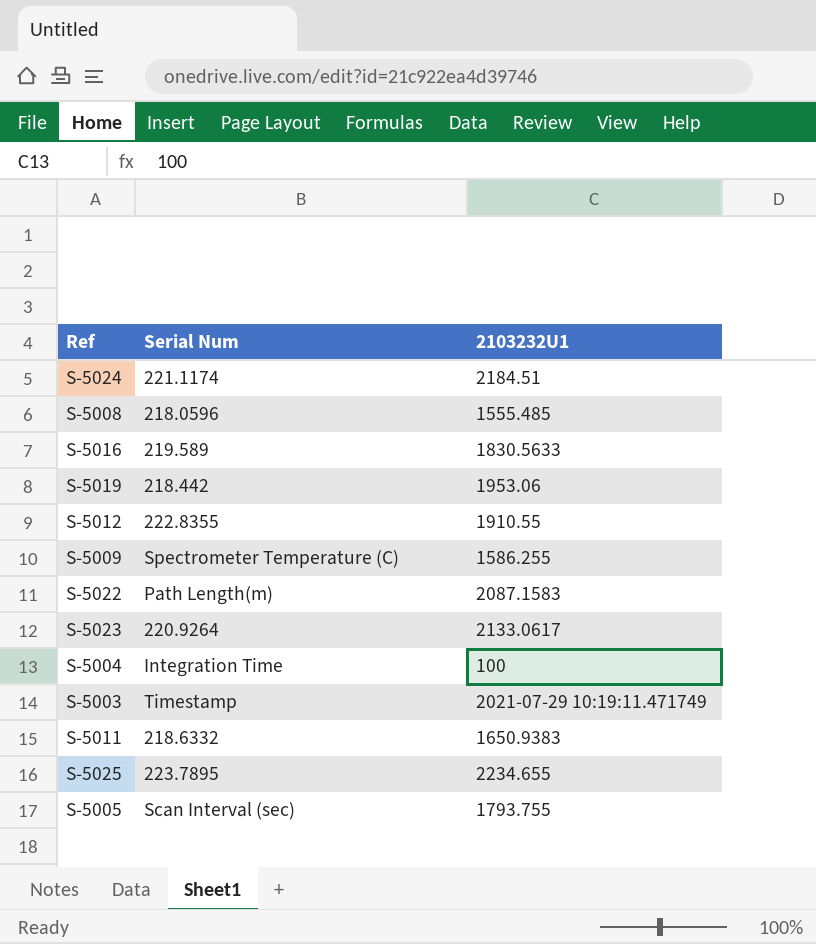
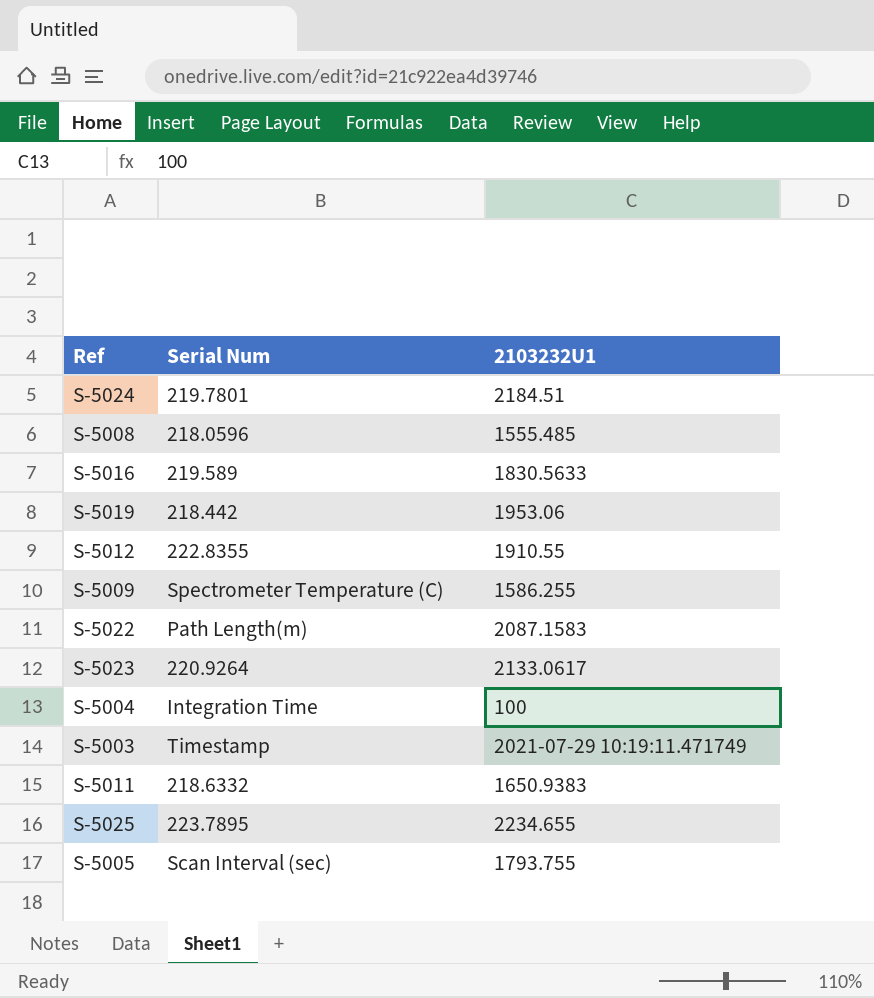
S-5024 | Serial Num: 221.1174 -> 219.7801

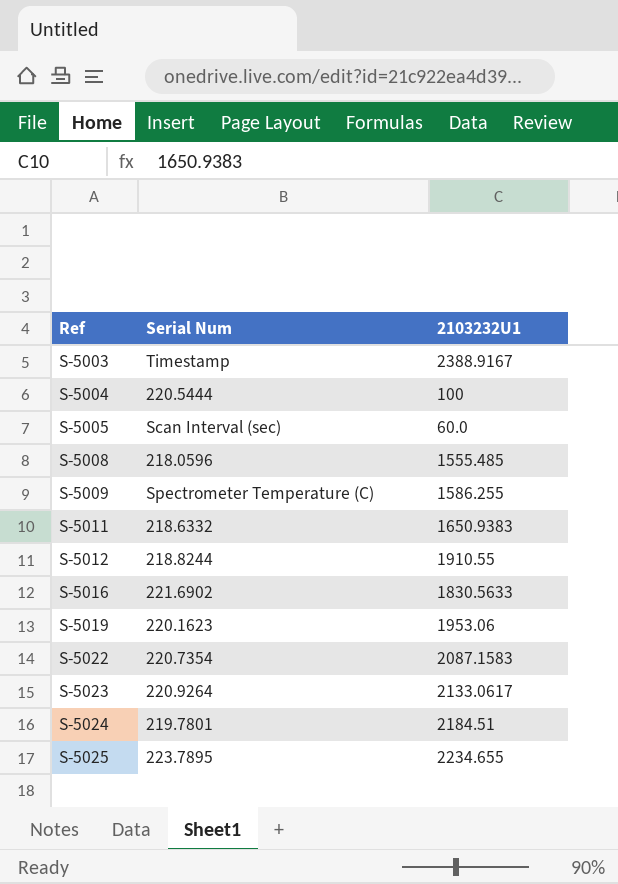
row order: none -> Ref ascending
S-5003 | 2103232U1: 2021-07-29 10:19:11.471749 -> 2388.9167
S-5004 | Serial Num: Integration Time -> 220.5444
S-5005 | 2103232U1: 1793.755 -> 60.0
S-5012 | Serial Num: 222.8355 -> 218.8244
S-5016 | Serial Num: 219.589 -> 221.6902
S-5019 | Serial Num: 218.442 -> 220.1623
S-5022 | Serial Num: Path Length(m) -> 220.7354

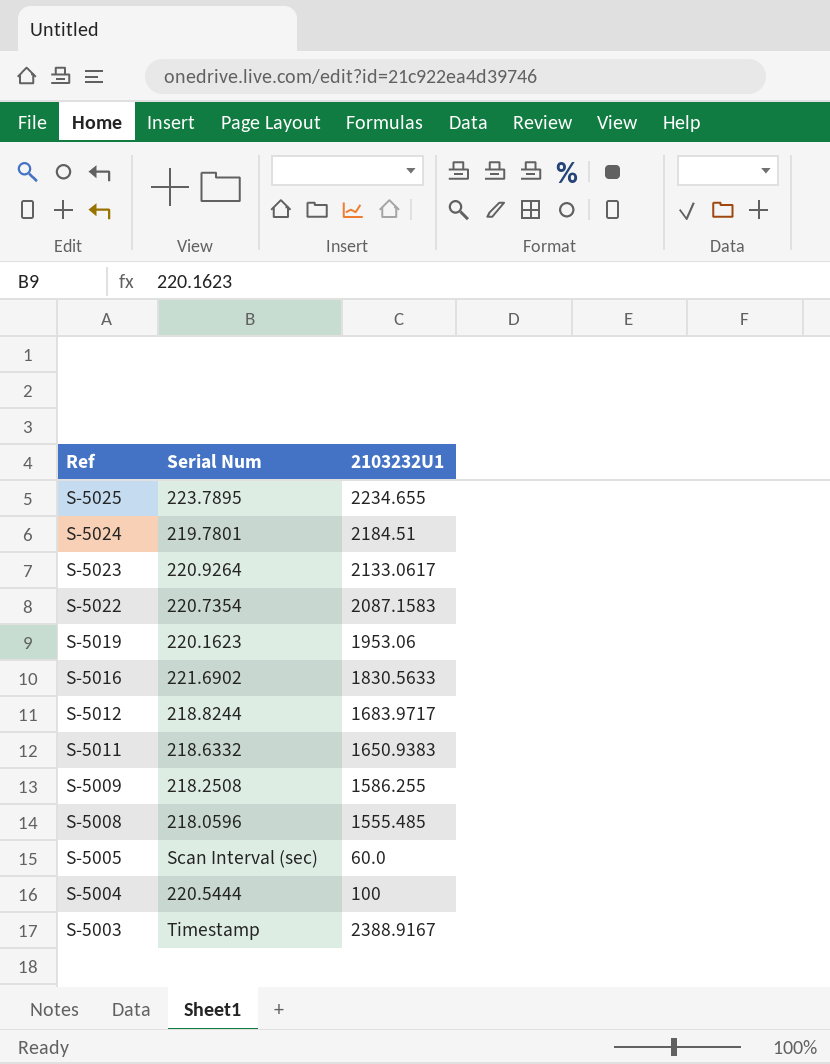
row order: Ref ascending -> Ref descending
S-5012 | 2103232U1: 1910.55 -> 1683.9717
S-5009 | Serial Num: Spectrometer Temperature (C) -> 218.2508

